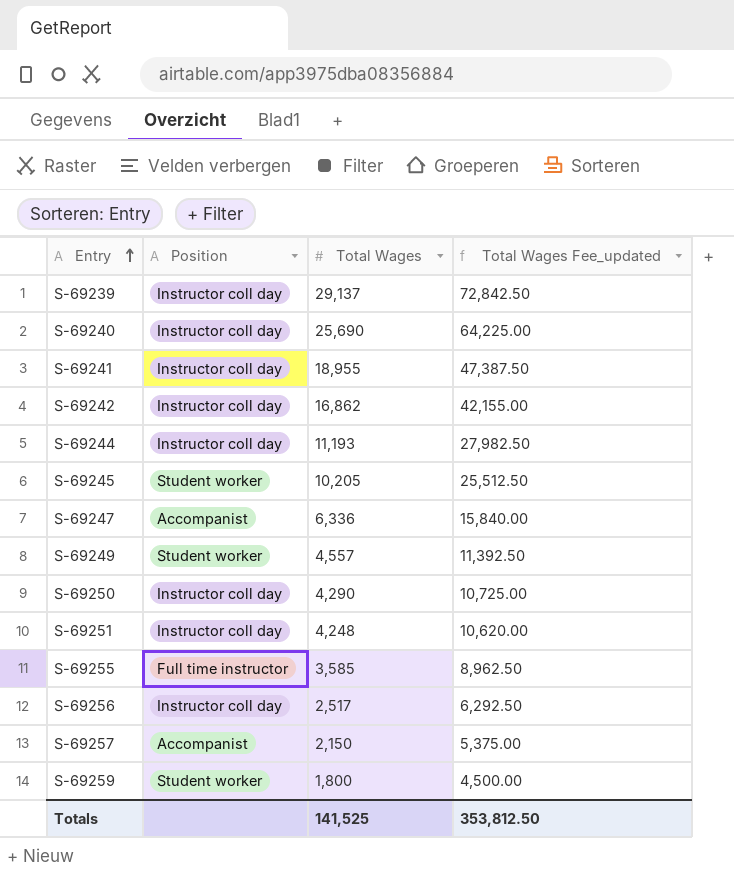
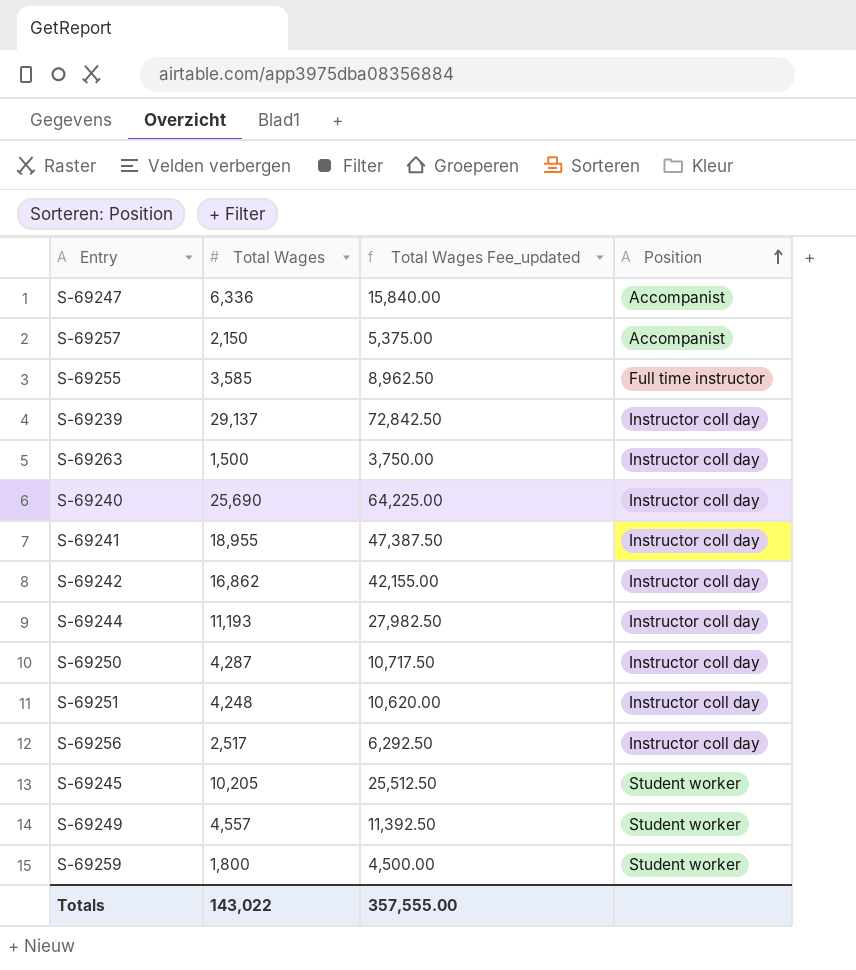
row order: Entry ascending -> Position ascending
column Position | position: 2 -> 4
row S-69263: none -> 1,500 | 3,750.00 | Instructor coll day
S-69250 | Total Wages: 4,290 -> 4,287
S-69250 | Total Wages Fee_updated: 10,725.00 -> 10,717.50
Totals | Total Wages: 141,525 -> 143,022
Totals | Total Wages Fee_updated: 353,812.50 -> 357,555.00

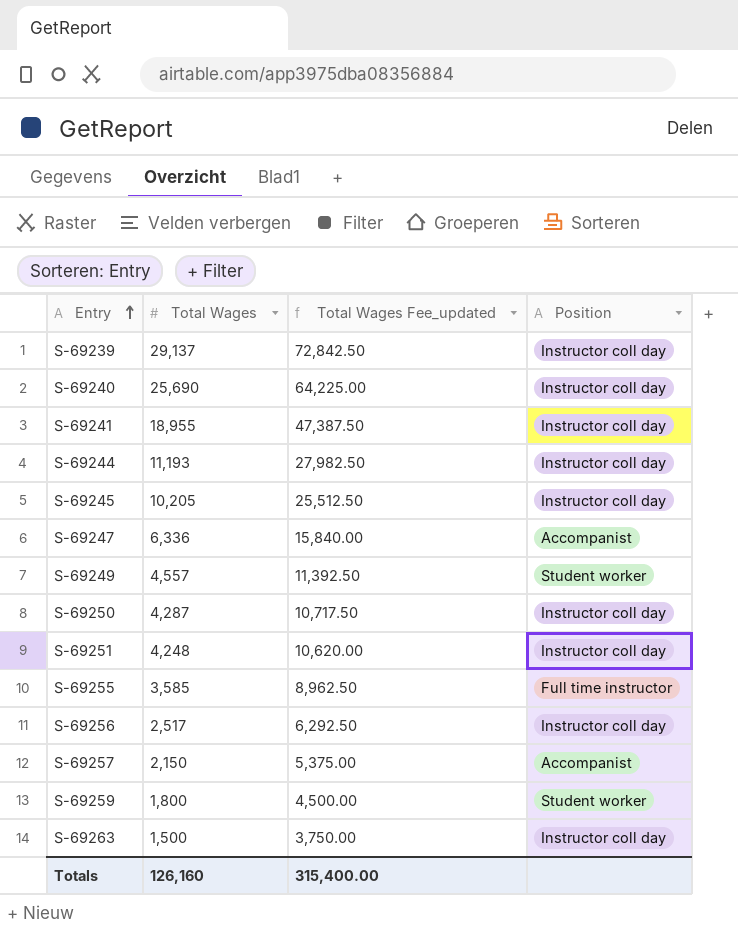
row order: Position ascending -> Entry ascending
row S-69242: 16,862 | 42,155.00 | Instructor coll day -> none
S-69245 | Position: Student worker -> Instructor coll day
Totals | Total Wages: 143,022 -> 126,160
Totals | Total Wages Fee_updated: 357,555.00 -> 315,400.00

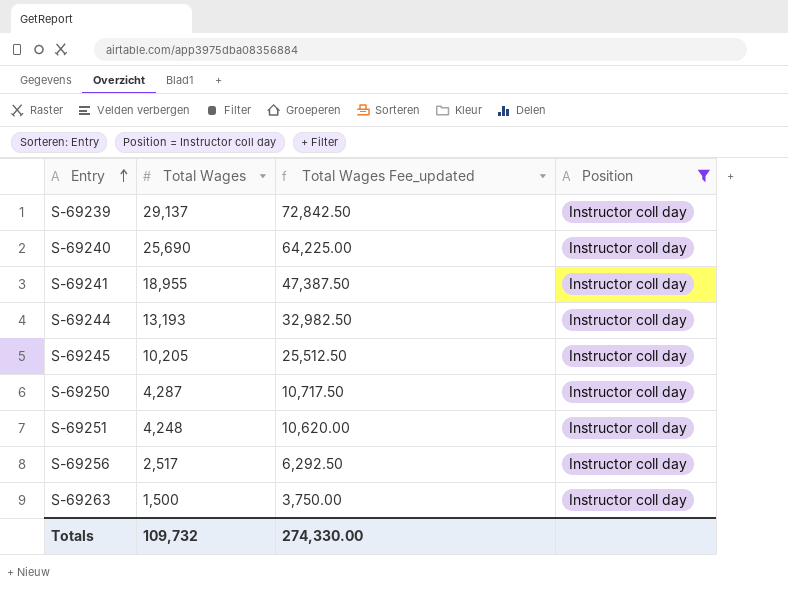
filter: none -> Position = Instructor coll day
S-69244 | Total Wages: 11,193 -> 13,193
S-69244 | Total Wages Fee_updated: 27,982.50 -> 32,982.50
Totals | Total Wages: 126,160 -> 109,732
Totals | Total Wages Fee_updated: 315,400.00 -> 274,330.00

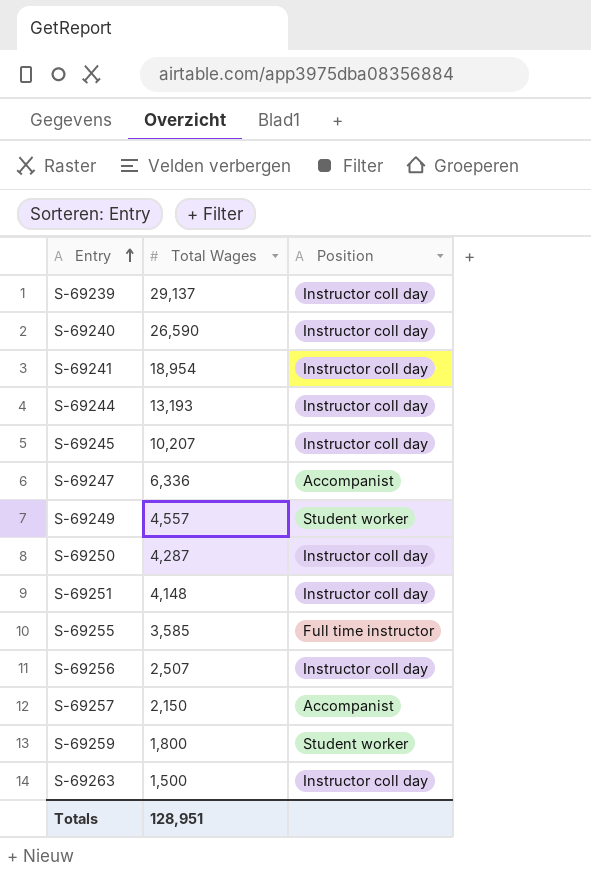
filter: Position = Instructor coll day -> none
column Total Wages Fee_updated | formula: [Total Wages] * 2.5 -> none
S-69240 | Total Wages: 25,690 -> 26,590
S-69241 | Total Wages: 18,955 -> 18,954
S-69245 | Total Wages: 10,205 -> 10,207
S-69251 | Total Wages: 4,248 -> 4,148
S-69256 | Total Wages: 2,517 -> 2,507
Totals | Total Wages: 109,732 -> 128,951

